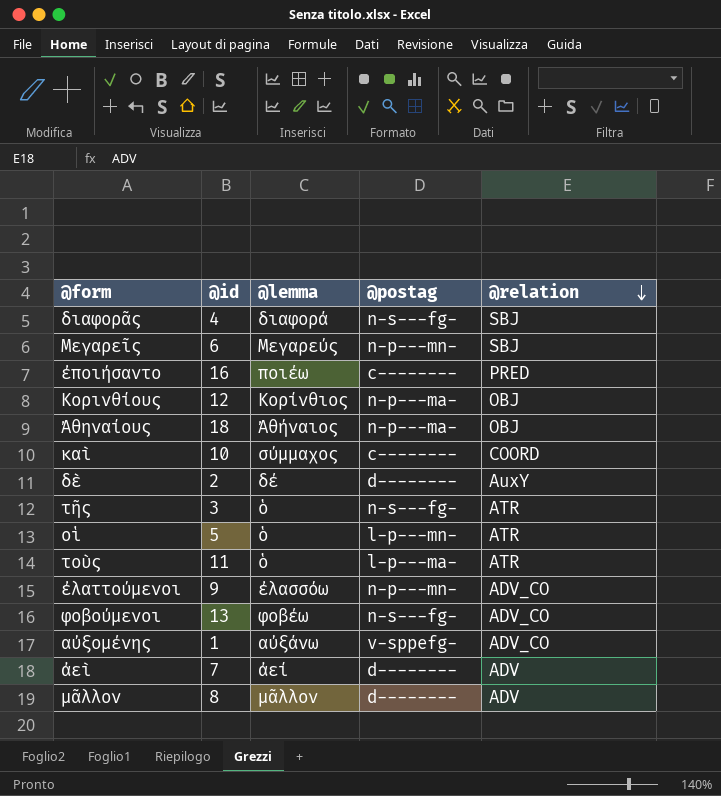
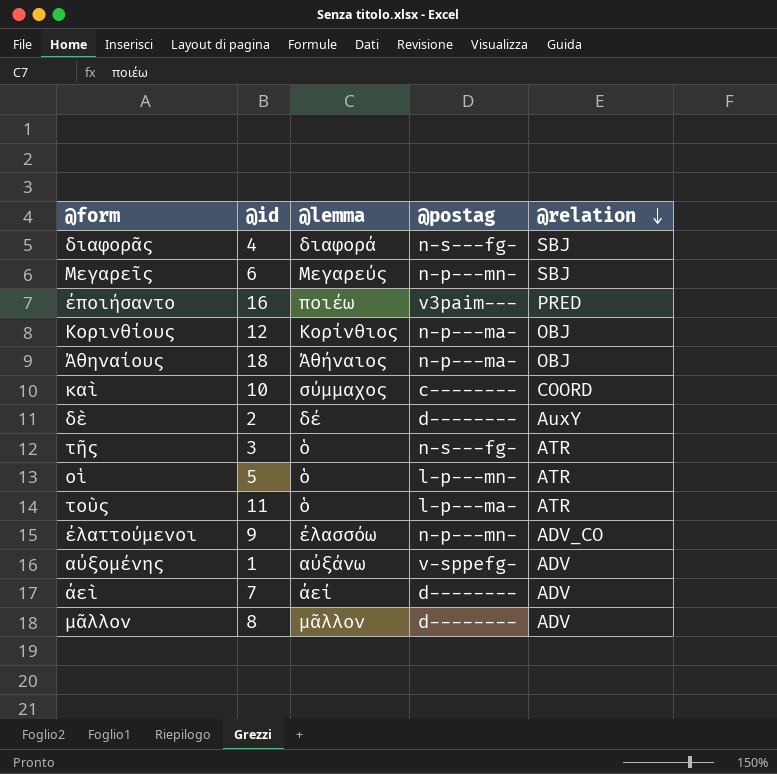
row φοβούμενοι: 13 | φοβέω | n-s---fg- | ADV_CO -> none
ἐποιήσαντο | @postag: c-------- -> v3paim---
αὐξομένης | @relation: ADV_CO -> ADV

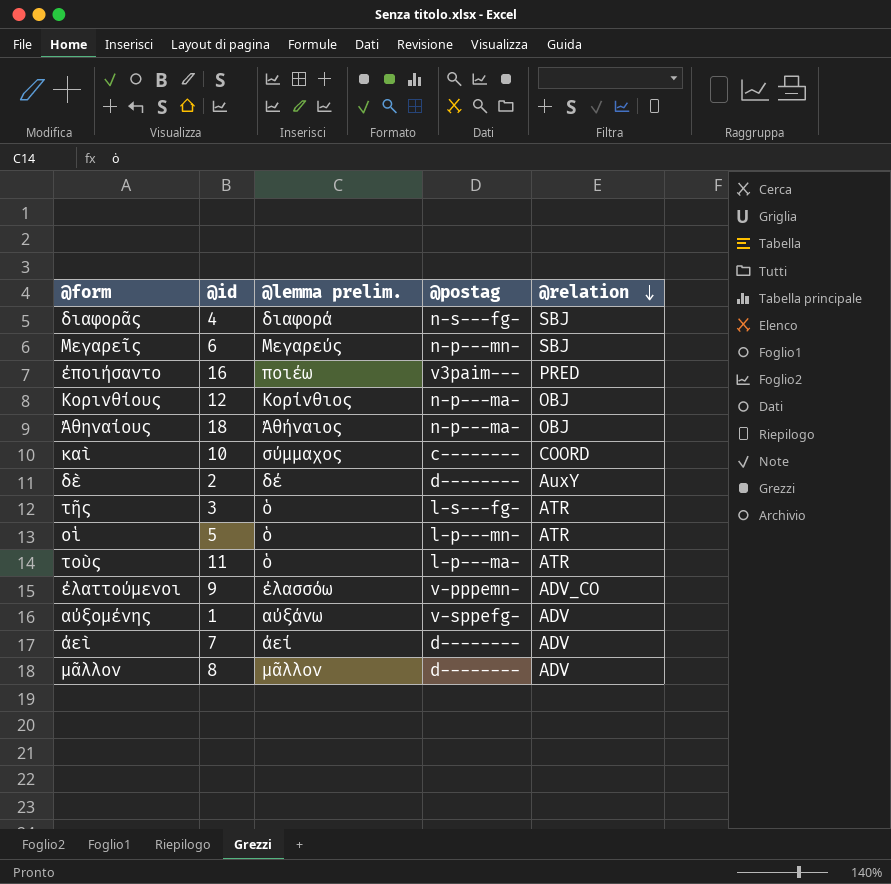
column name: @lemma -> @lemma prelim.
τῆς | @postag: n-s---fg- -> l-s---fg-
ἐλαττούμενοι | @postag: n-p---mn- -> v-pppemn-

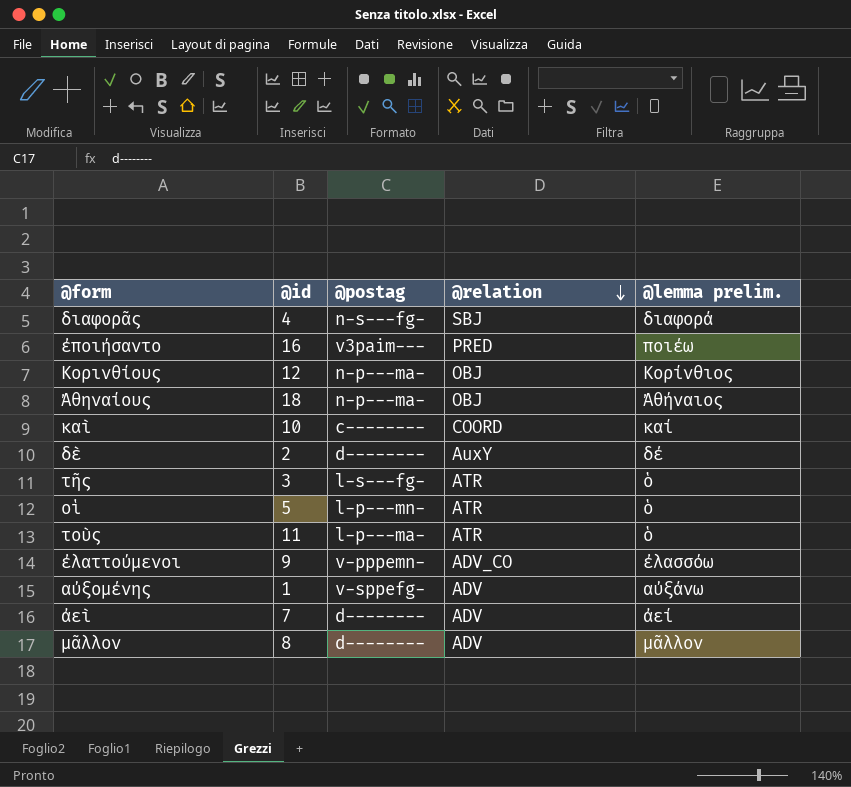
column @lemma prelim. | position: 3 -> 5
row Μεγαρεῖς: 6 | Μεγαρεύς | n-p---mn- | SBJ -> none
καὶ | @lemma prelim.: σύμμαχος -> καί

